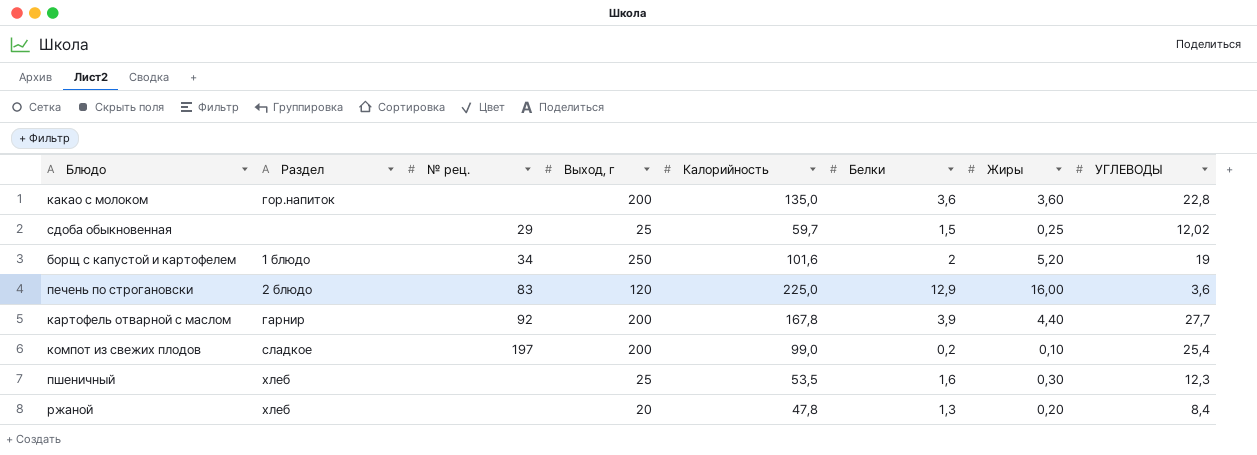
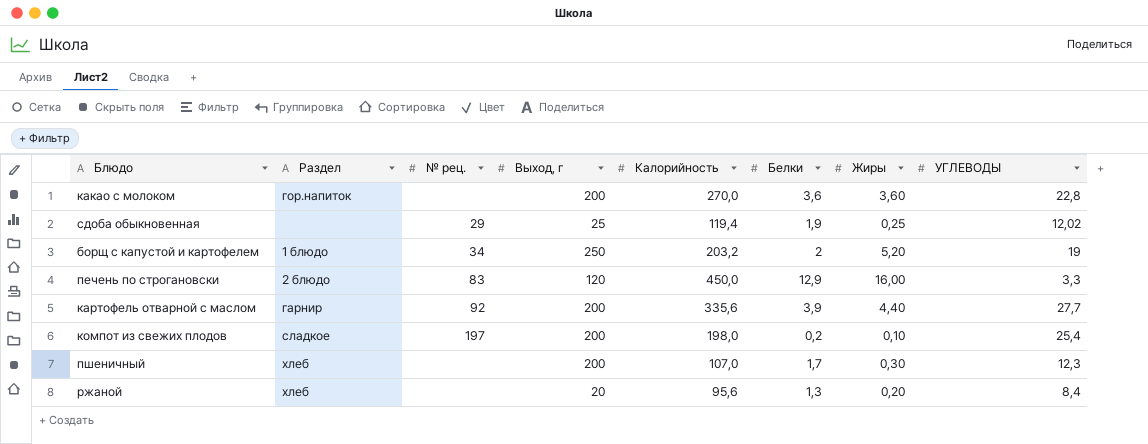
какао с молоком | Калорийность: 135,0 -> 270,0
сдоба обыкновенная | Калорийность: 59,7 -> 119,4
сдоба обыкновенная | Белки: 1,5 -> 1,9
борщ с капустой и картофелем | Калорийность: 101,6 -> 203,2
печень по строгановски | Калорийность: 225,0 -> 450,0
печень по строгановски | УГЛЕВОДЫ: 3,6 -> 3,3
картофель отварной с маслом | Калорийность: 167,8 -> 335,6
компот из свежих плодов | Калорийность: 99,0 -> 198,0
пшеничный | Выход, г: 25 -> 200
пшеничный | Калорийность: 53,5 -> 107,0
пшеничный | Белки: 1,6 -> 1,7
ржаной | Калорийность: 47,8 -> 95,6

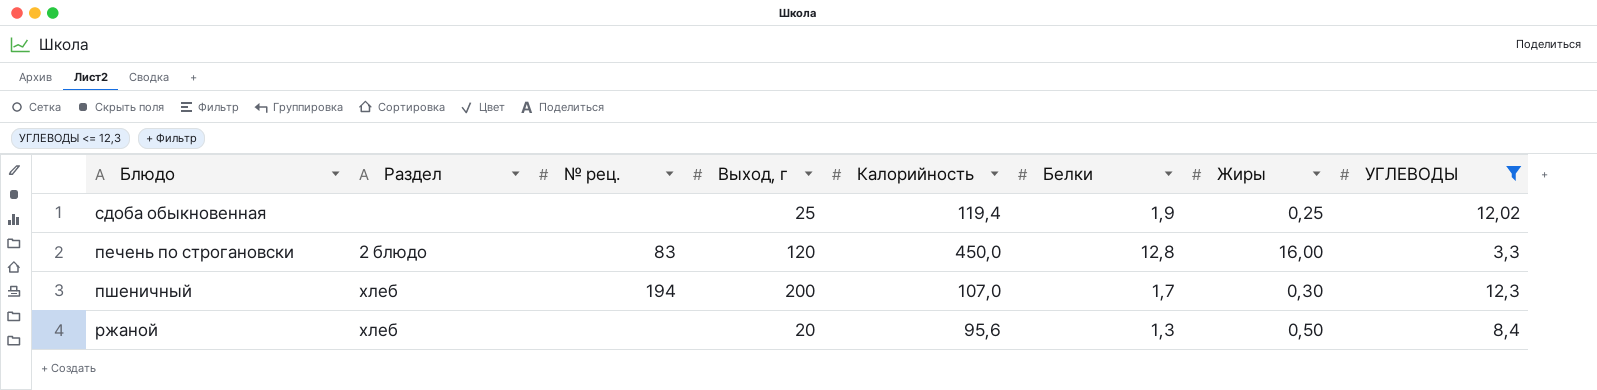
filter: none -> УГЛЕВОДЫ <= 12,3
сдоба обыкновенная | № рец.: 29 -> none
печень по строгановски | Белки: 12,9 -> 12,8
пшеничный | № рец.: none -> 194
ржаной | Жиры: 0,20 -> 0,50

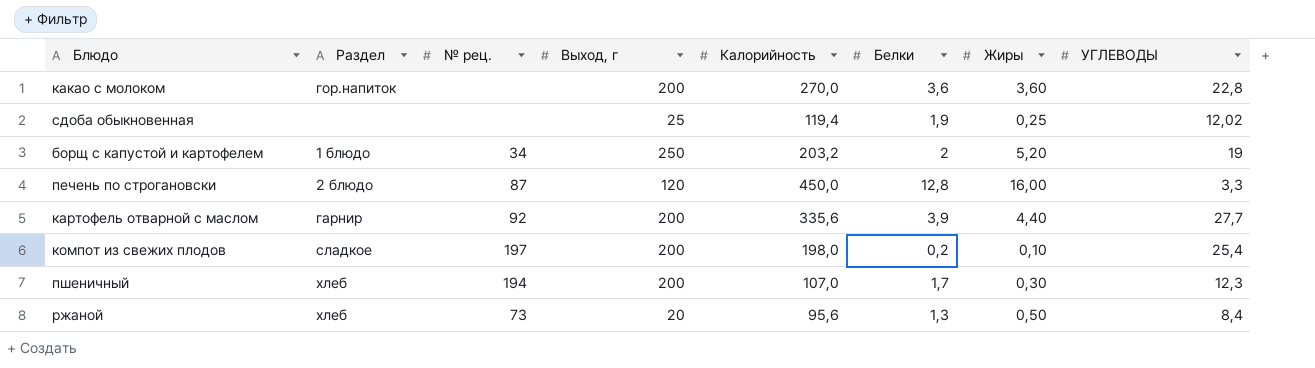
filter: УГЛЕВОДЫ <= 12,3 -> none
печень по строгановски | № рец.: 83 -> 87
ржаной | № рец.: none -> 73

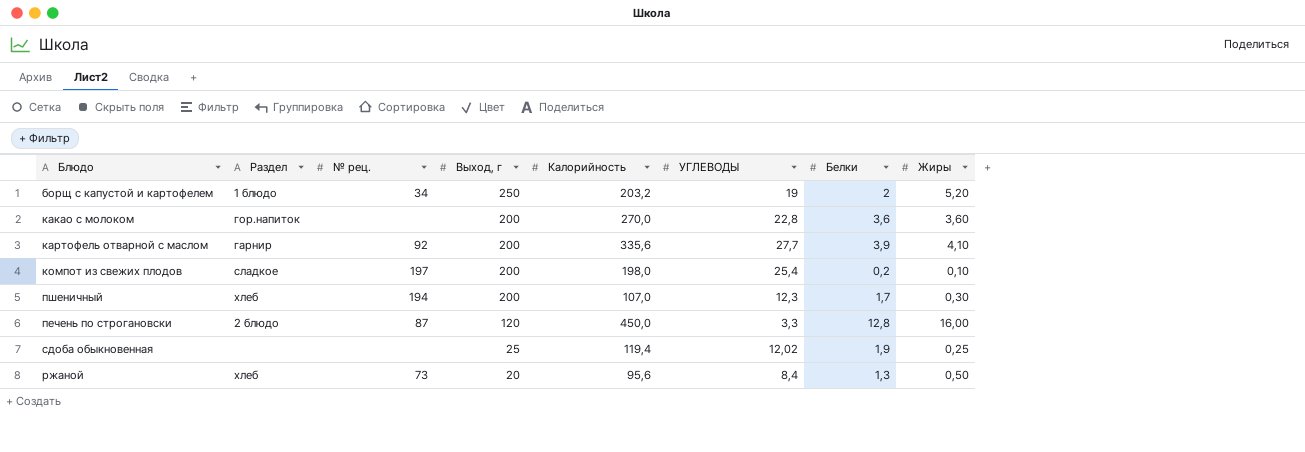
row order: none -> Выход, г descending
column УГЛЕВОДЫ | position: 8 -> 6
картофель отварной с маслом | Жиры: 4,40 -> 4,10

